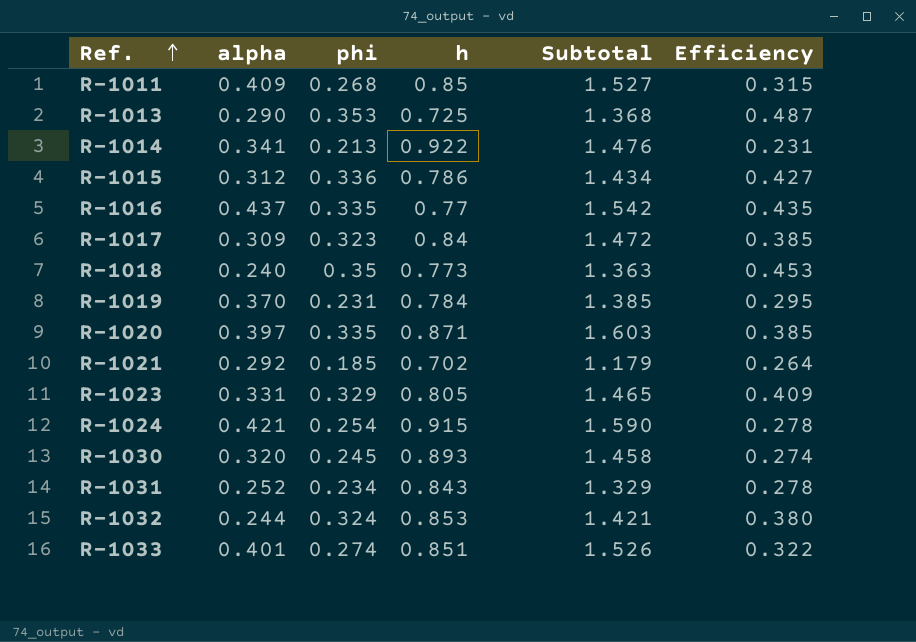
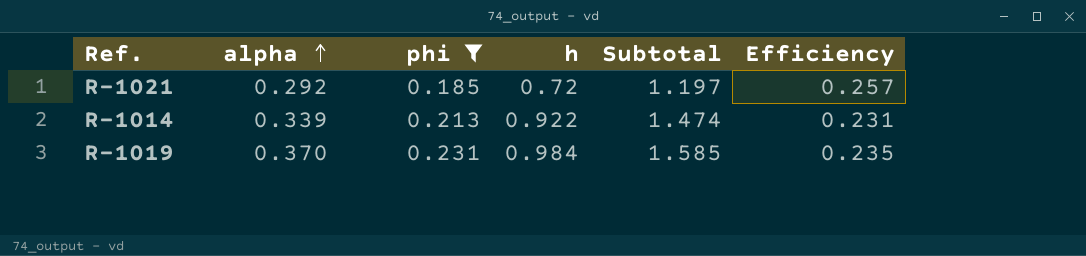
filter: none -> phi <= 0.231
row order: Ref. ascending -> alpha ascending
R-1021 | h: 0.702 -> 0.72
R-1021 | Subtotal: 1.179 -> 1.197
R-1021 | Efficiency: 0.264 -> 0.257
R-1014 | alpha: 0.341 -> 0.339
R-1014 | Subtotal: 1.476 -> 1.474
R-1019 | h: 0.784 -> 0.984
R-1019 | Subtotal: 1.385 -> 1.585
R-1019 | Efficiency: 0.295 -> 0.235

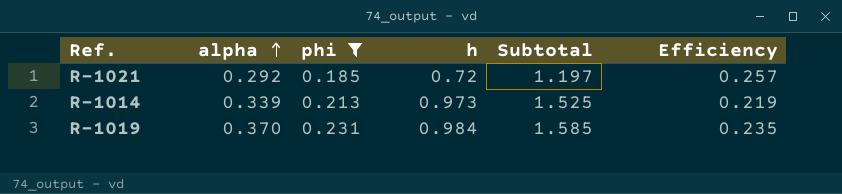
R-1014 | h: 0.922 -> 0.973
R-1014 | Subtotal: 1.474 -> 1.525
R-1014 | Efficiency: 0.231 -> 0.219

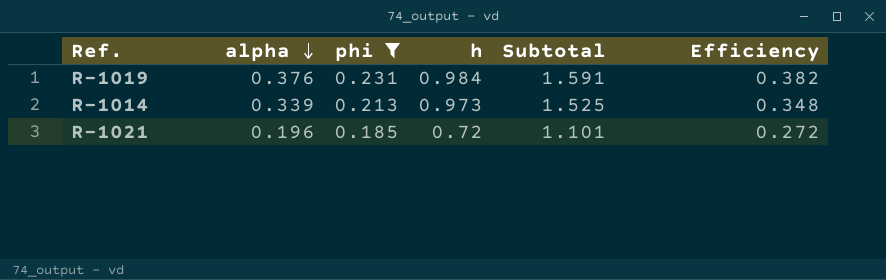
row order: alpha ascending -> alpha descending
column Efficiency | formula: [phi] / [h] -> [alpha] / [h]
R-1019 | alpha: 0.370 -> 0.376
R-1019 | Subtotal: 1.585 -> 1.591
R-1021 | alpha: 0.292 -> 0.196
R-1021 | Subtotal: 1.197 -> 1.101

